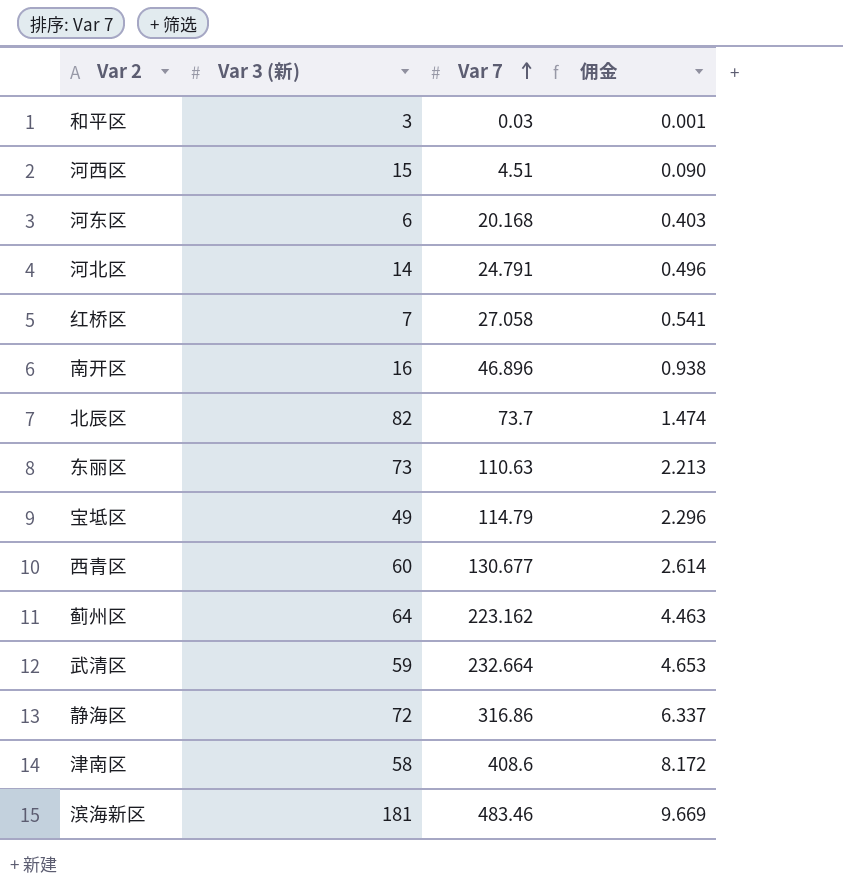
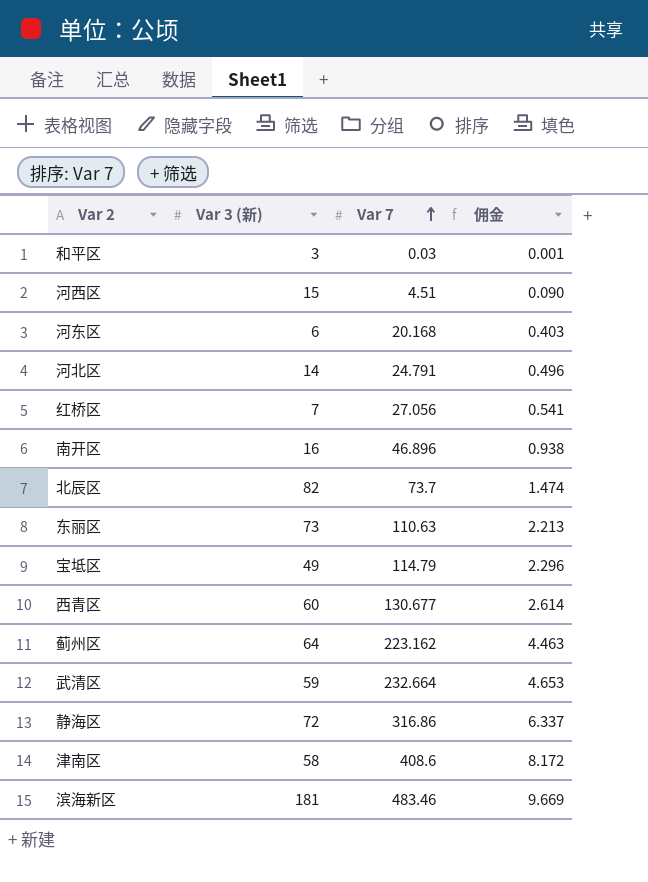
红桥区 | Var 7: 27.058 -> 27.056

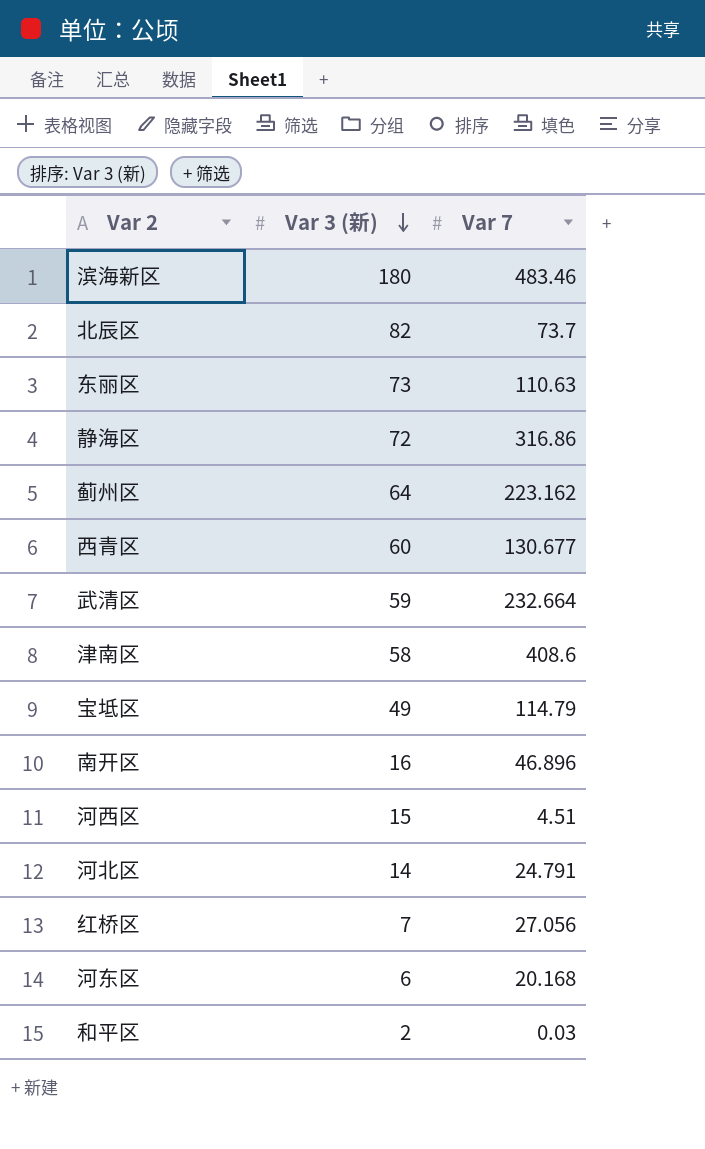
row order: Var 7 ascending -> Var 3 (新) descending
column 佣金 | formula: [Var 7] * 0.02 -> none
滨海新区 | Var 3 (新): 181 -> 180
和平区 | Var 3 (新): 3 -> 2

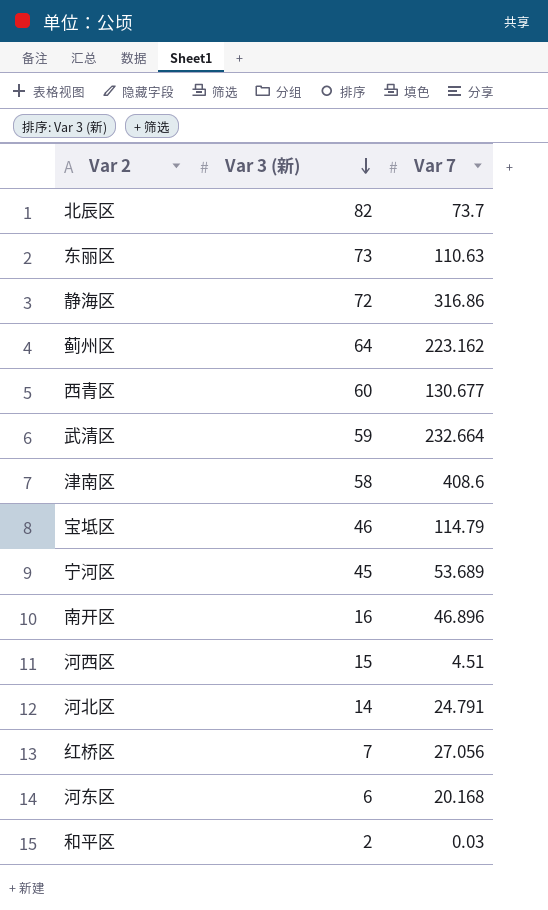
row 滨海新区: 180 | 483.46 -> none
宝坻区 | Var 3 (新): 49 -> 46
row 宁河区: none -> 45 | 53.689

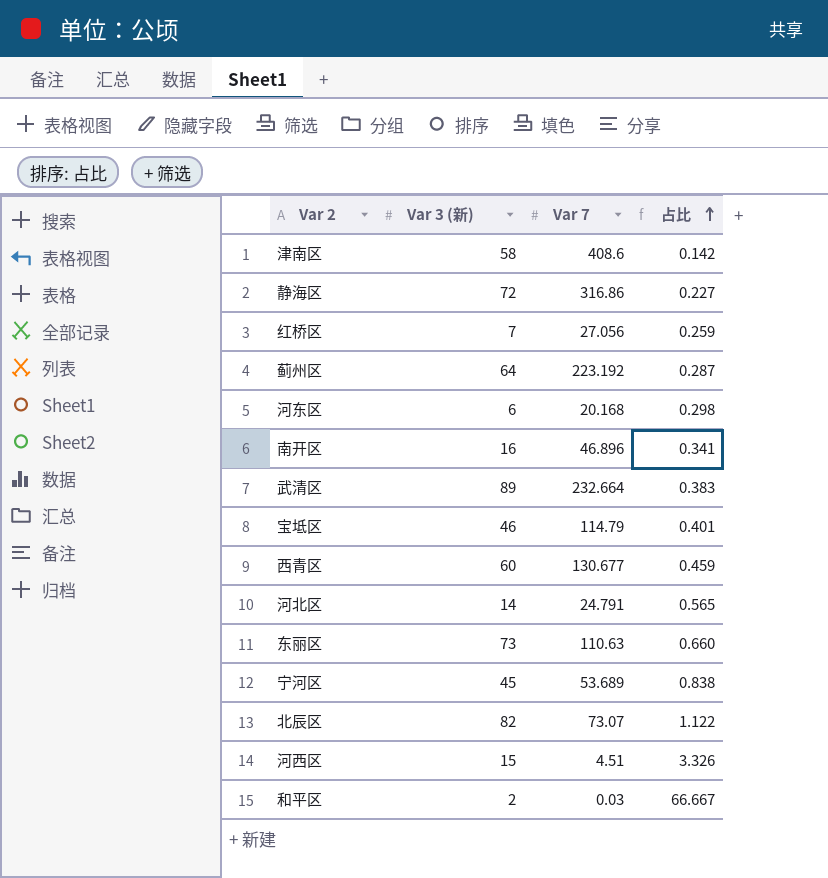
row order: Var 3 (新) descending -> 占比 ascending
column 占比 | formula: none -> [Var 3 (新)] / [Var 7]
蓟州区 | Var 7: 223.162 -> 223.192
武清区 | Var 3 (新): 59 -> 89
北辰区 | Var 7: 73.7 -> 73.07

